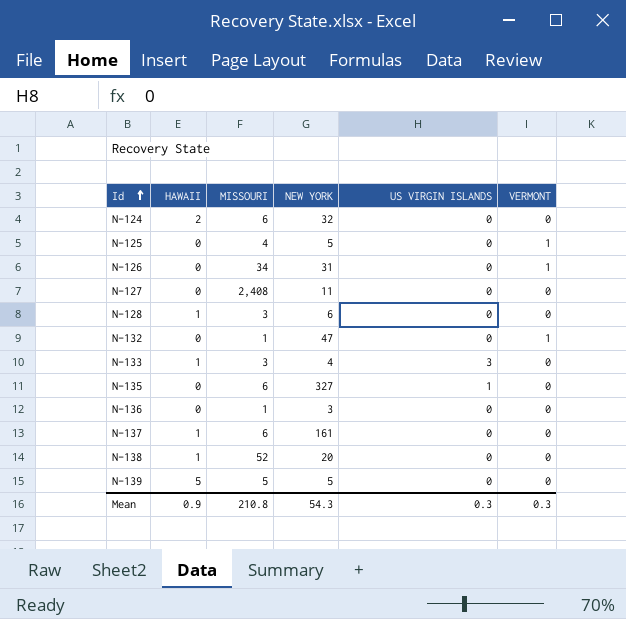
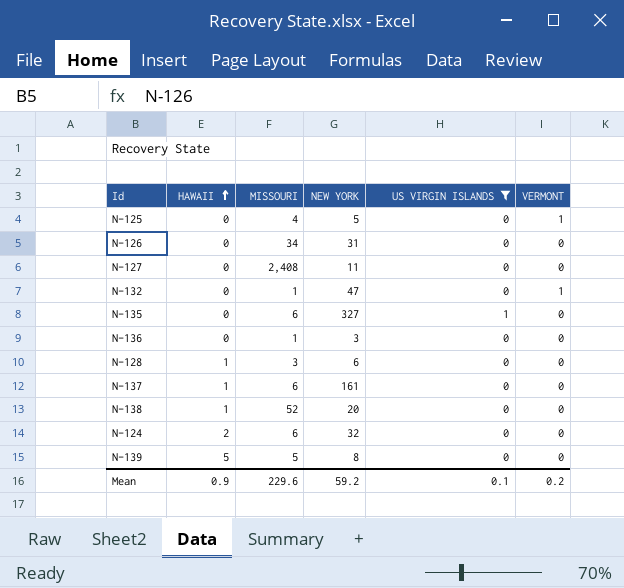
filter: none -> US VIRGIN ISLANDS != 3
row order: Id ascending -> HAWAII ascending
N-126 | VERMONT: 1 -> 0
N-139 | NEW YORK: 5 -> 8
Mean | MISSOURI: 210.8 -> 229.6
Mean | NEW YORK: 54.3 -> 59.2
Mean | US VIRGIN ISLANDS: 0.3 -> 0.1
Mean | VERMONT: 0.3 -> 0.2

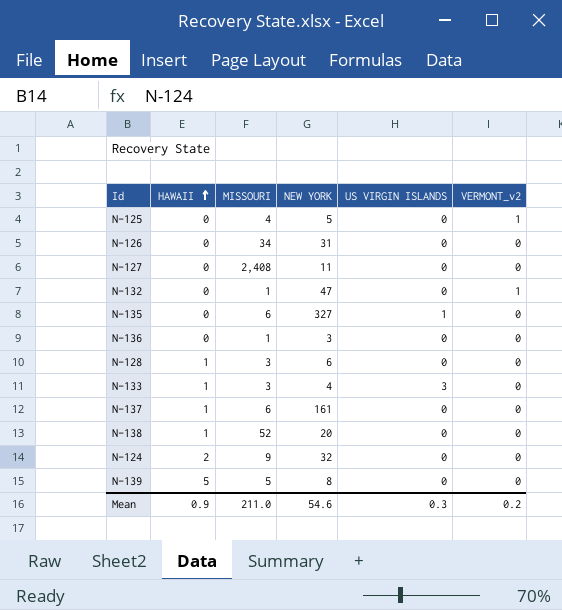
filter: US VIRGIN ISLANDS != 3 -> none
column name: VERMONT -> VERMONT_v2
N-124 | MISSOURI: 6 -> 9
Mean | MISSOURI: 229.6 -> 211.0
Mean | NEW YORK: 59.2 -> 54.6
Mean | US VIRGIN ISLANDS: 0.1 -> 0.3

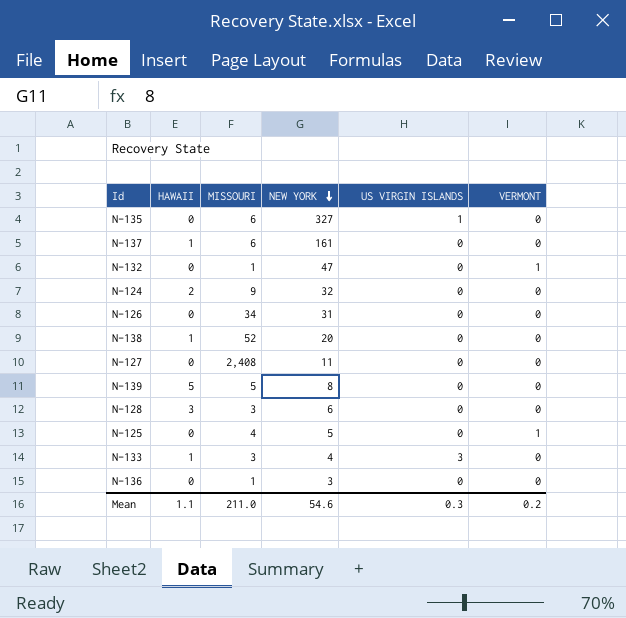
row order: HAWAII ascending -> NEW YORK descending
column name: VERMONT_v2 -> VERMONT
N-128 | HAWAII: 1 -> 3
Mean | HAWAII: 0.9 -> 1.1

